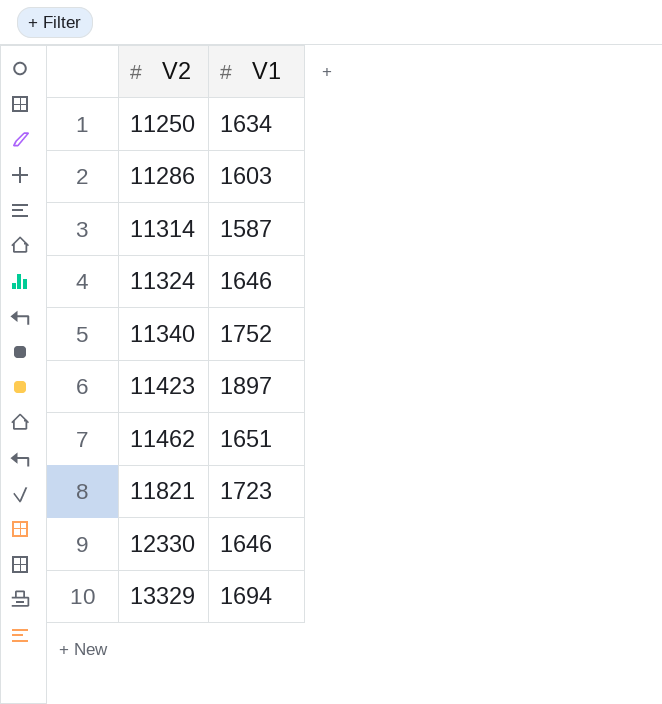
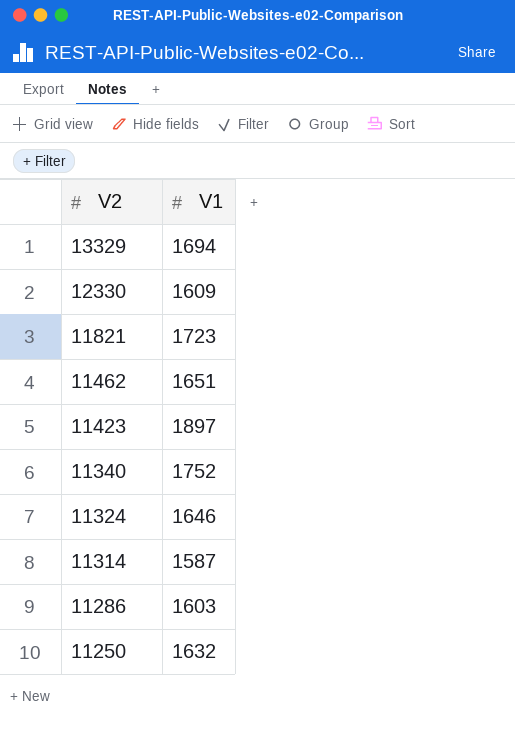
row order: V2 ascending -> V2 descending
12330 | V1: 1646 -> 1609
11250 | V1: 1634 -> 1632

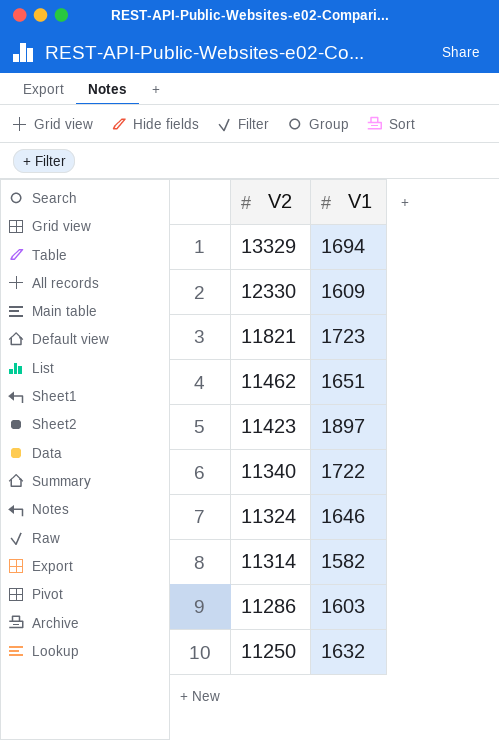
11340 | V1: 1752 -> 1722
11314 | V1: 1587 -> 1582

